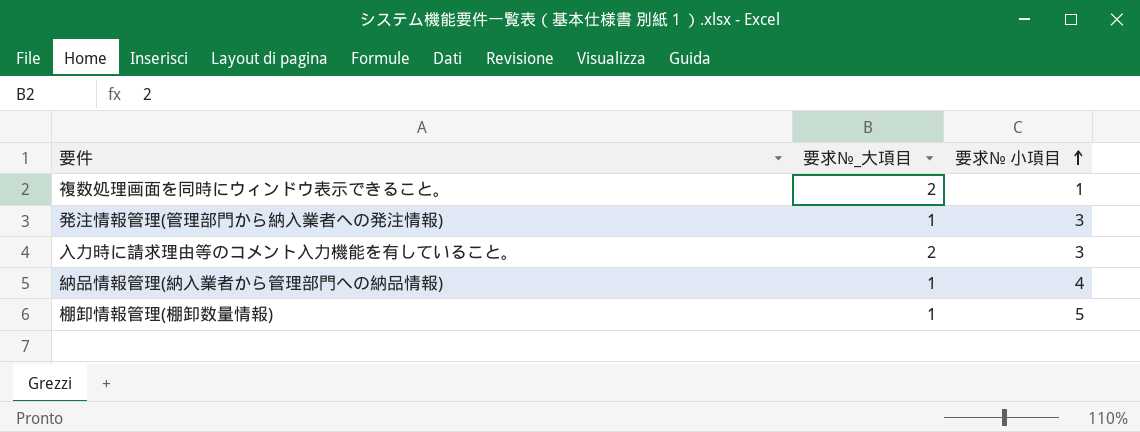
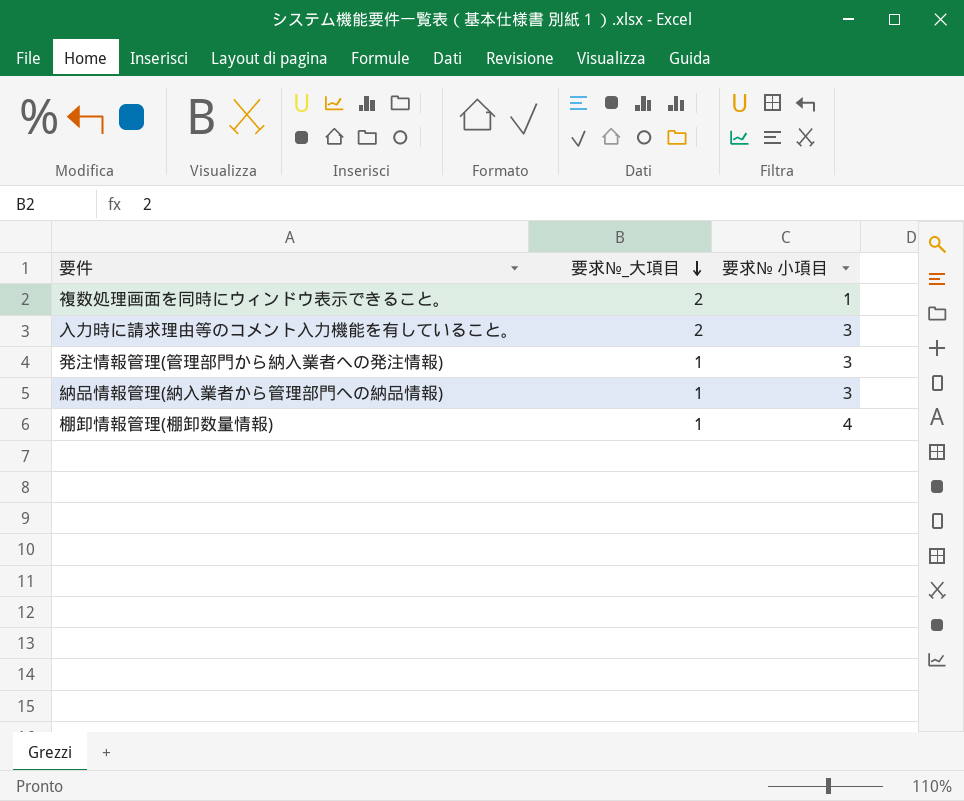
row order: 要求№ 小項目 ascending -> 要求№_大項目 descending
納品情報管理(納入業者から管理部門への納品情報) | 要求№ 小項目: 4 -> 3
棚卸情報管理(棚卸数量情報) | 要求№ 小項目: 5 -> 4

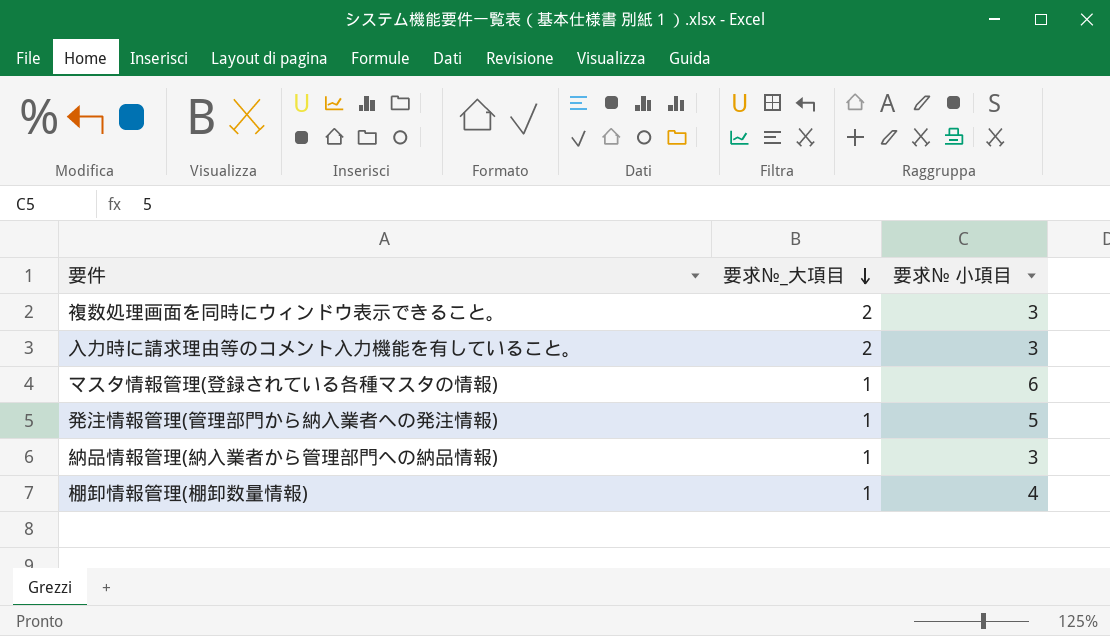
複数処理画面を同時にウィンドウ表示できること。 | 要求№ 小項目: 1 -> 3
row マスタ情報管理(登録されている各種マスタの情報): none -> 1 | 6
発注情報管理(管理部門から納入業者への発注情報) | 要求№ 小項目: 3 -> 5

